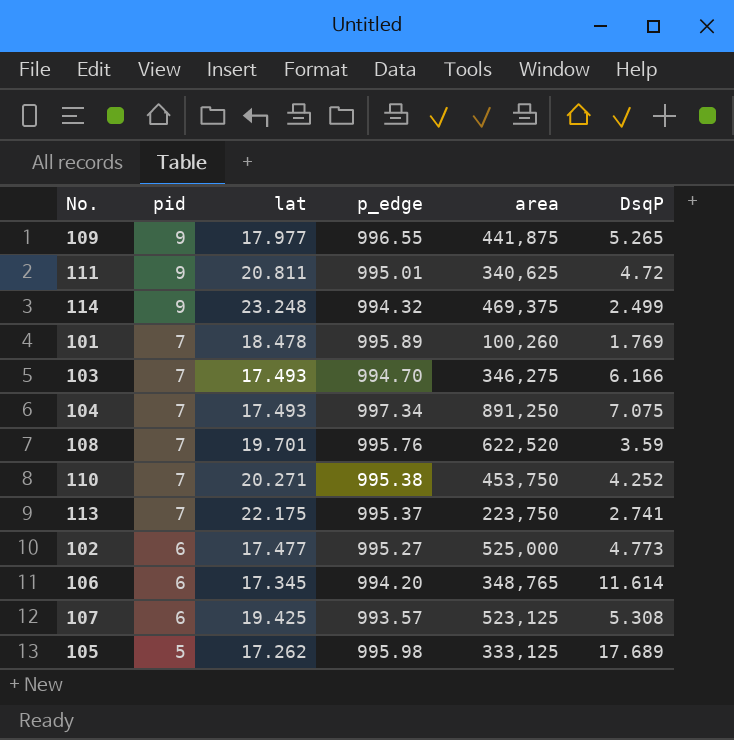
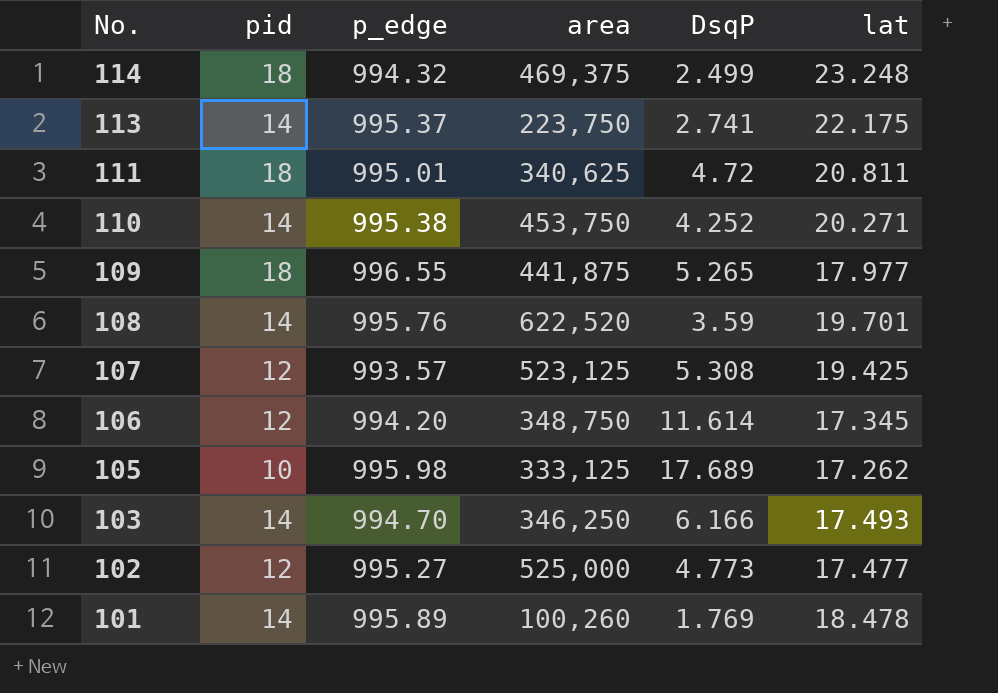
row order: pid descending -> No. descending
column lat | position: 3 -> 6
row 104: 7 | 17.493 | 997.34 | 891,250 | 7.075 -> none
114 | pid: 9 -> 18
113 | pid: 7 -> 14
111 | pid: 9 -> 18
110 | pid: 7 -> 14
109 | pid: 9 -> 18
108 | pid: 7 -> 14
107 | pid: 6 -> 12
106 | pid: 6 -> 12
106 | area: 348,765 -> 348,750
105 | pid: 5 -> 10
103 | pid: 7 -> 14
103 | area: 346,275 -> 346,250
102 | pid: 6 -> 12
101 | pid: 7 -> 14

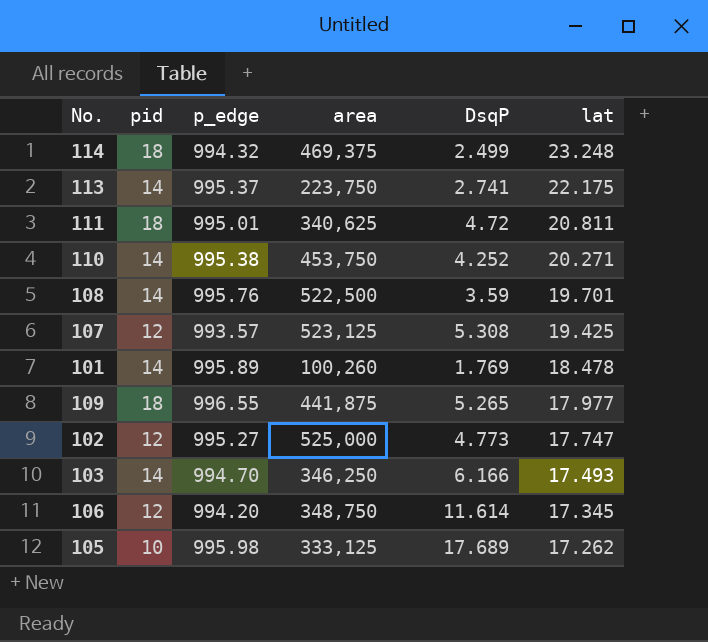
row order: No. descending -> lat descending
108 | area: 622,520 -> 522,500
102 | lat: 17.477 -> 17.747

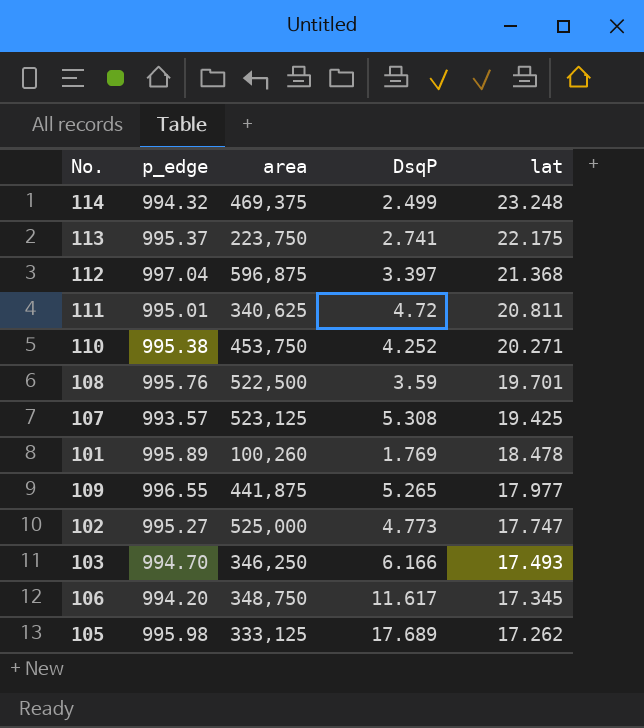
column pid | position: 2 -> none
row 112: none -> 997.04 | 596,875 | 3.397 | 21.368
106 | DsqP: 11.614 -> 11.617

